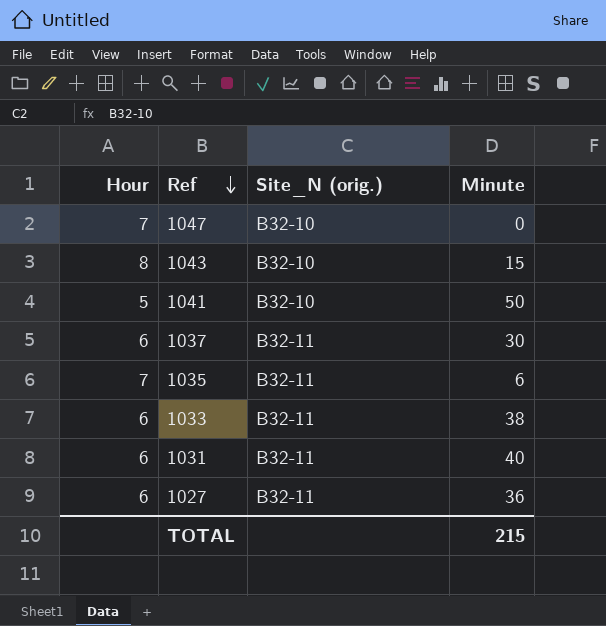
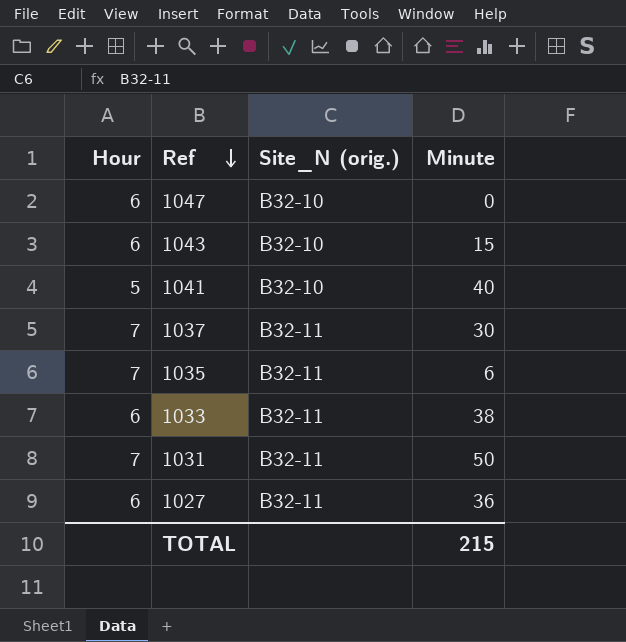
1047 | Hour: 7 -> 6
1043 | Hour: 8 -> 6
1041 | Minute: 50 -> 40
1037 | Hour: 6 -> 7
1031 | Hour: 6 -> 7
1031 | Minute: 40 -> 50

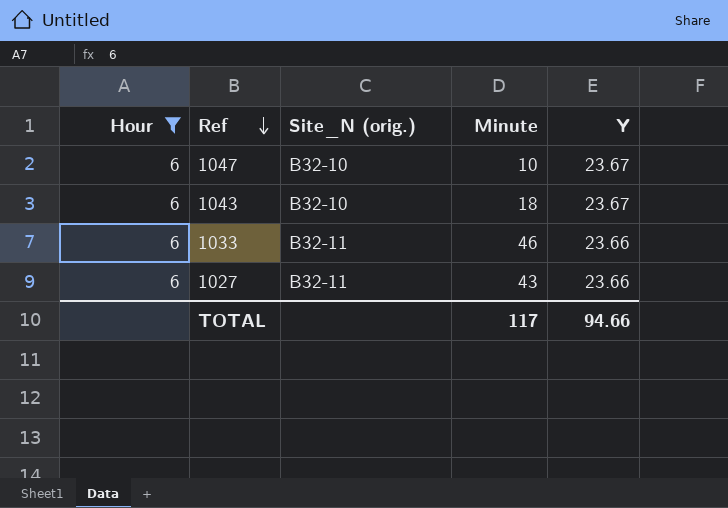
filter: none -> Hour = 6
column Y | position: none -> 5
1047 | Minute: 0 -> 10
1043 | Minute: 15 -> 18
1033 | Minute: 38 -> 46
1027 | Minute: 36 -> 43
TOTAL | Minute: 215 -> 117

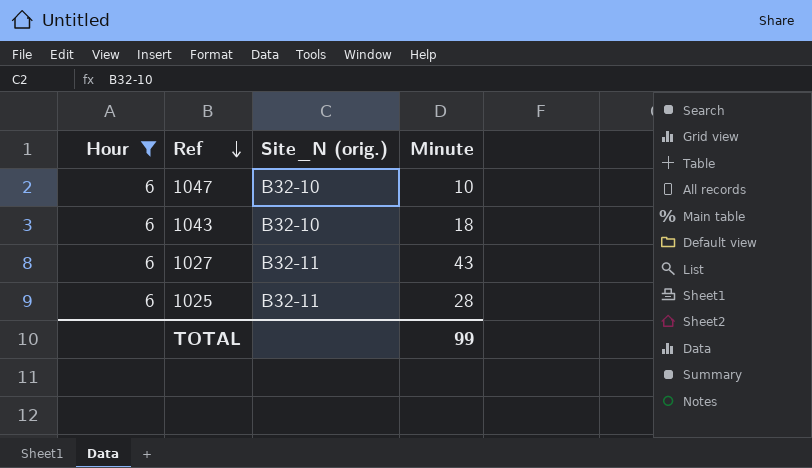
column Y | position: 5 -> none
row 1033: 6 | B32-11 | 46 | 23.66 -> none
row 1025: none -> 6 | B32-11 | 28
TOTAL | Minute: 117 -> 99

